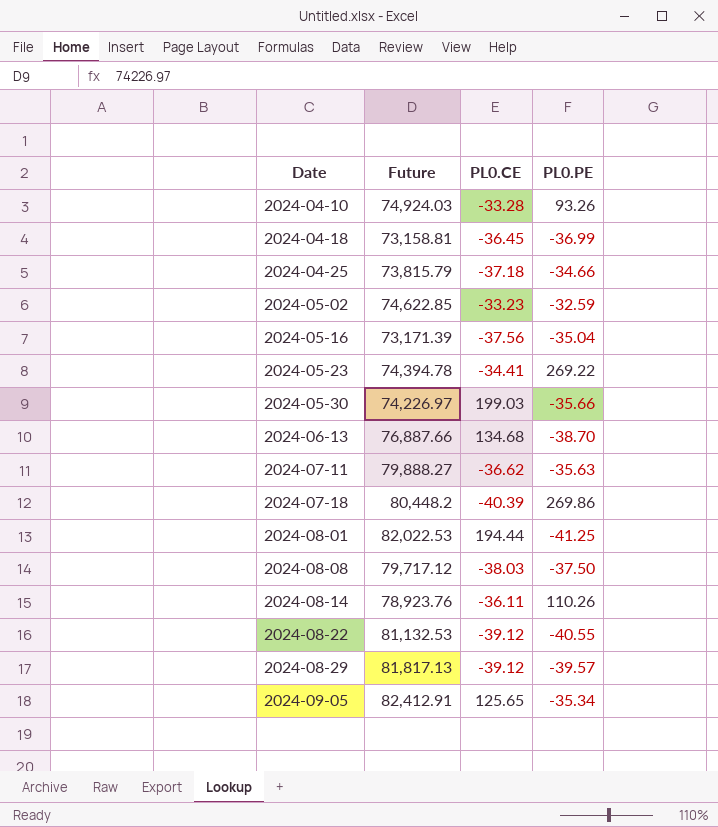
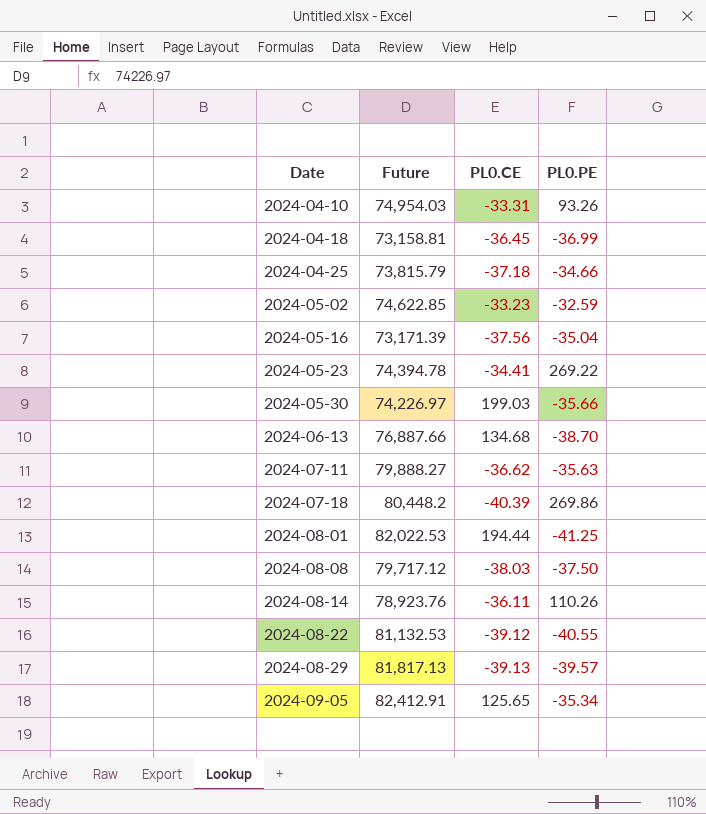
2024-04-10 | Future: 74,924.03 -> 74,954.03
2024-04-10 | PL0.CE: -33.28 -> -33.31
2024-08-29 | PL0.CE: -39.12 -> -39.13

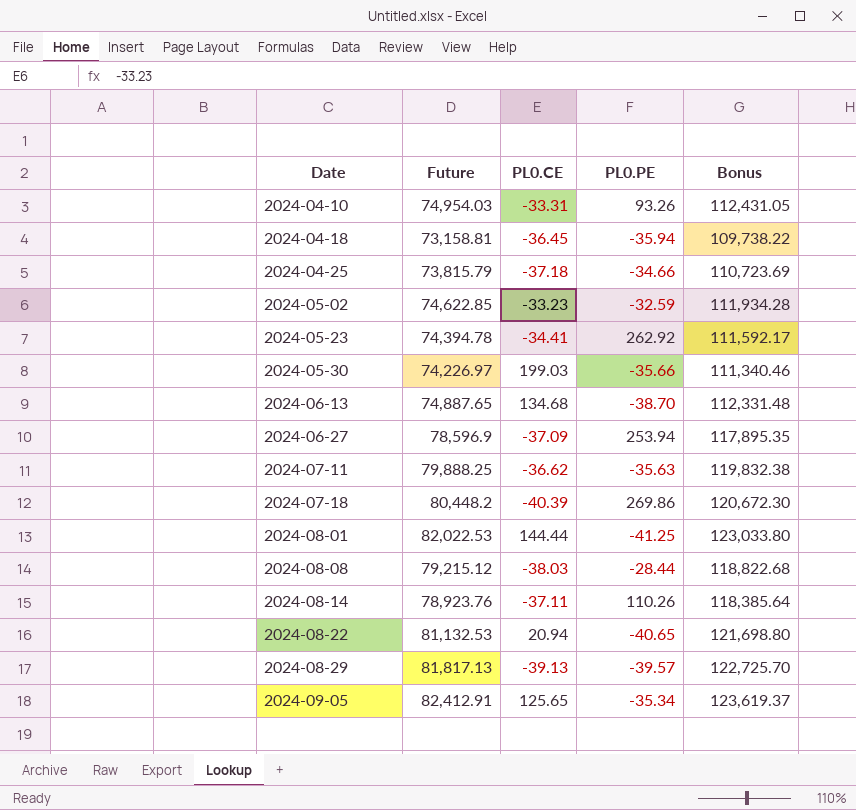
column Bonus | formula: none -> [Future] * 1.5
row 2024-05-16: 73,171.39 | -37.56 | -35.04 -> none
2024-04-18 | PL0.PE: -36.99 -> -35.94
2024-05-23 | PL0.PE: 269.22 -> 262.92
2024-06-13 | Future: 76,887.66 -> 74,887.65
row 2024-06-27: none -> 78,596.9 | -37.09 | 253.94 | 117,895.35
2024-07-11 | Future: 79,888.27 -> 79,888.25
2024-08-01 | PL0.CE: 194.44 -> 144.44
2024-08-08 | Future: 79,717.12 -> 79,215.12
2024-08-08 | PL0.PE: -37.50 -> -28.44
2024-08-14 | PL0.CE: -36.11 -> -37.11
2024-08-22 | PL0.CE: -39.12 -> 20.94
2024-08-22 | PL0.PE: -40.55 -> -40.65

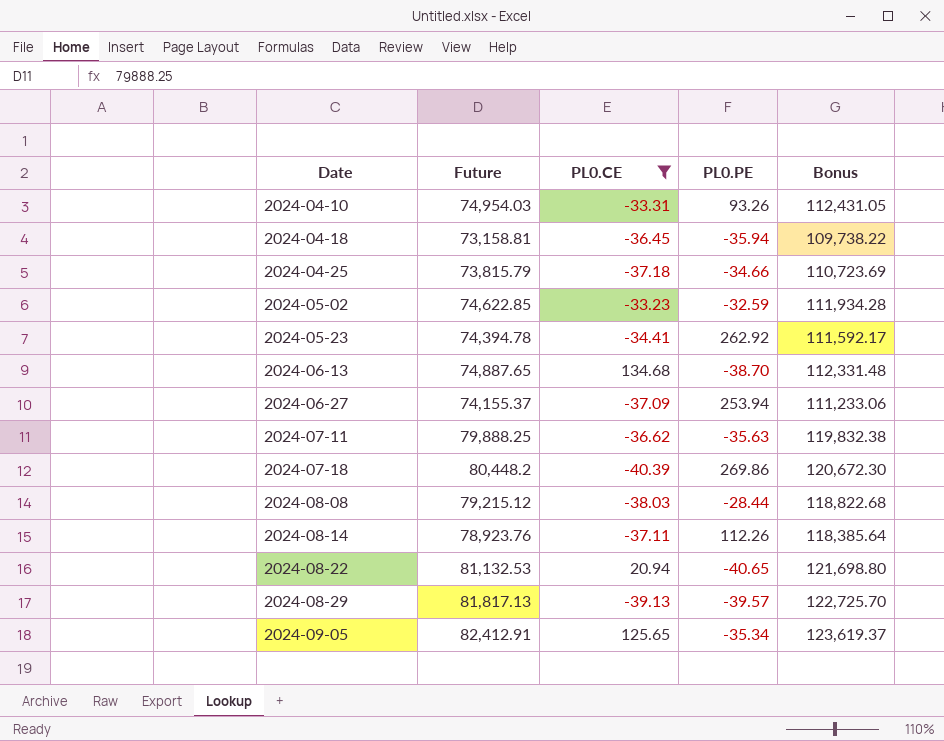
filter: none -> PL0.CE <= 134.68
2024-06-27 | Future: 78,596.9 -> 74,155.37
2024-06-27 | Bonus: 117,895.35 -> 111,233.06
2024-08-14 | PL0.PE: 110.26 -> 112.26

